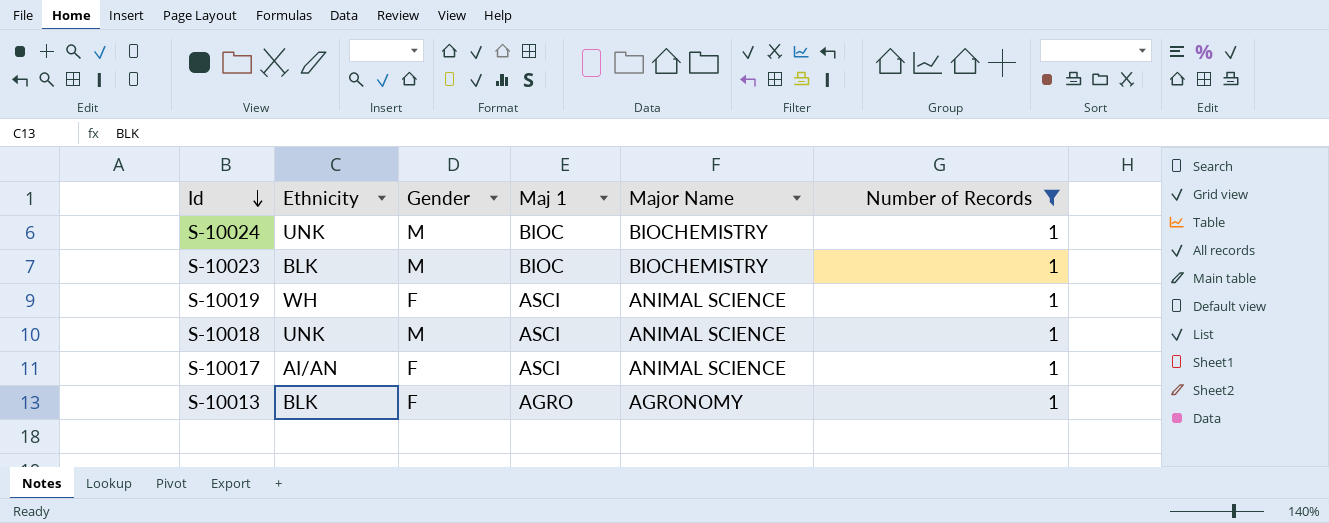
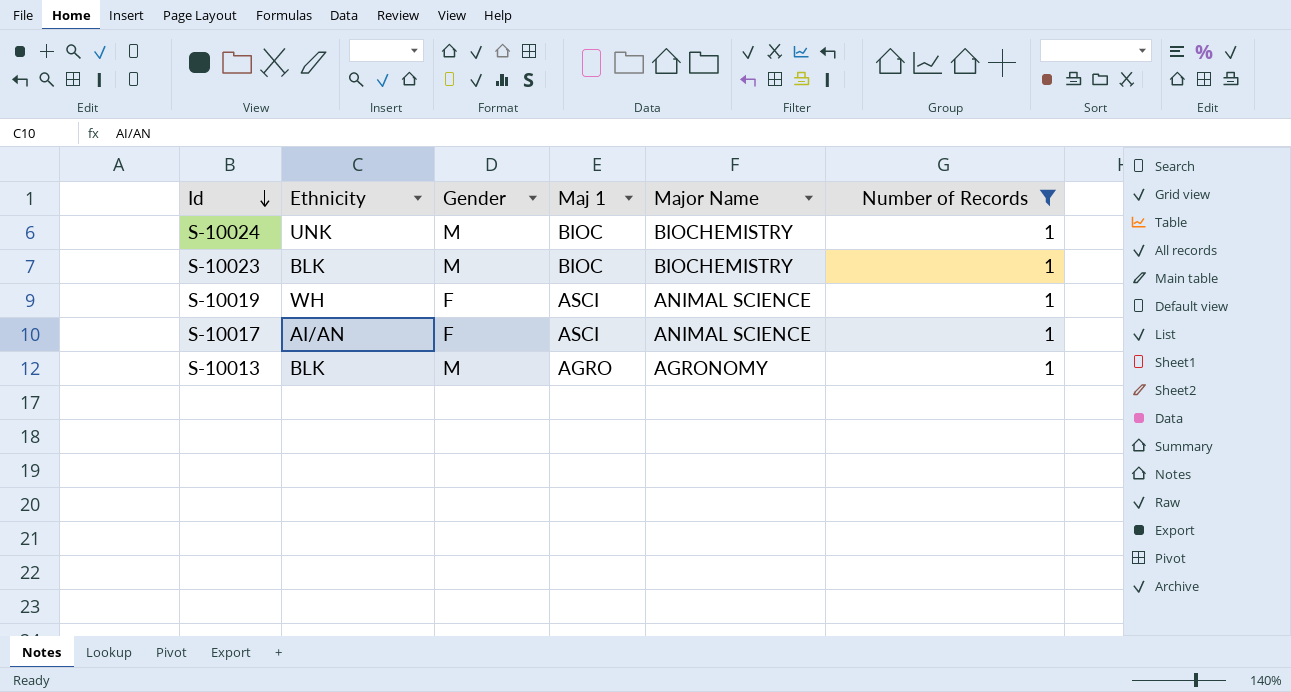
row S-10018: UNK | M | ASCI | ANIMAL SCIENCE | 1 -> none
S-10013 | Gender: F -> M

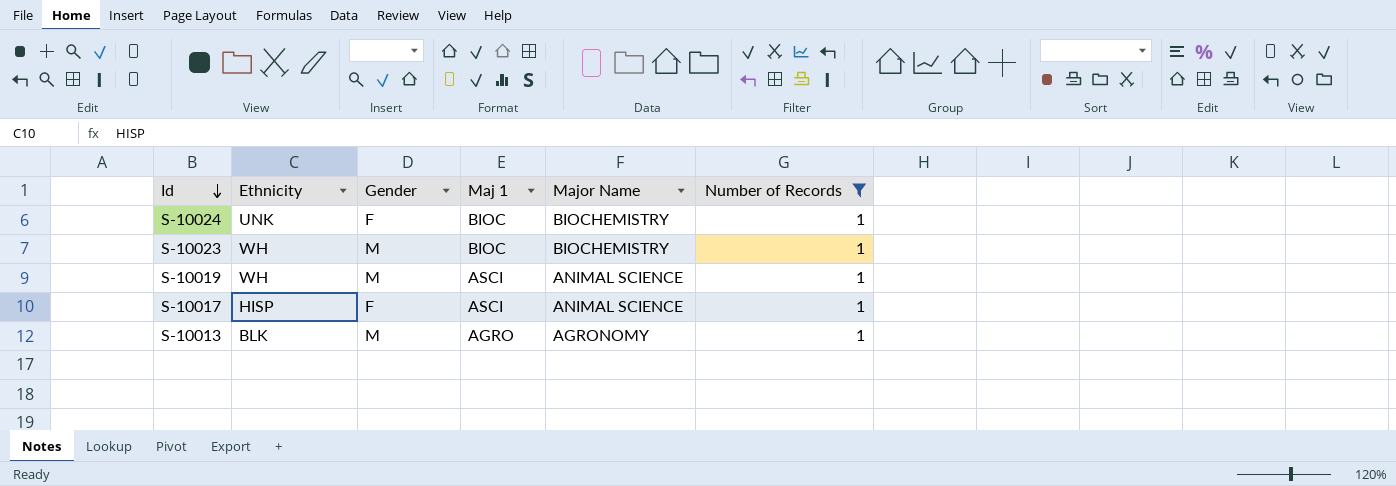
S-10024 | Gender: M -> F
S-10023 | Ethnicity: BLK -> WH
S-10019 | Gender: F -> M
S-10017 | Ethnicity: AI/AN -> HISP

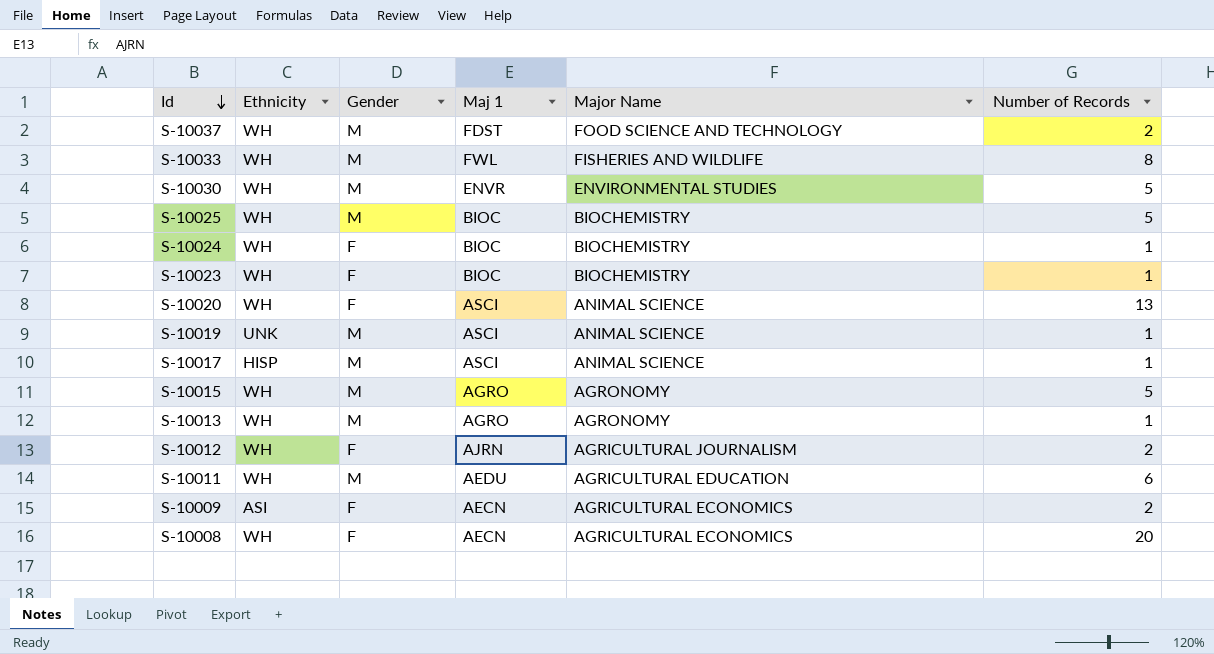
filter: Number of Records = 1 -> none
S-10024 | Ethnicity: UNK -> WH
S-10023 | Gender: M -> F
S-10019 | Ethnicity: WH -> UNK
S-10017 | Gender: F -> M
S-10013 | Ethnicity: BLK -> WH

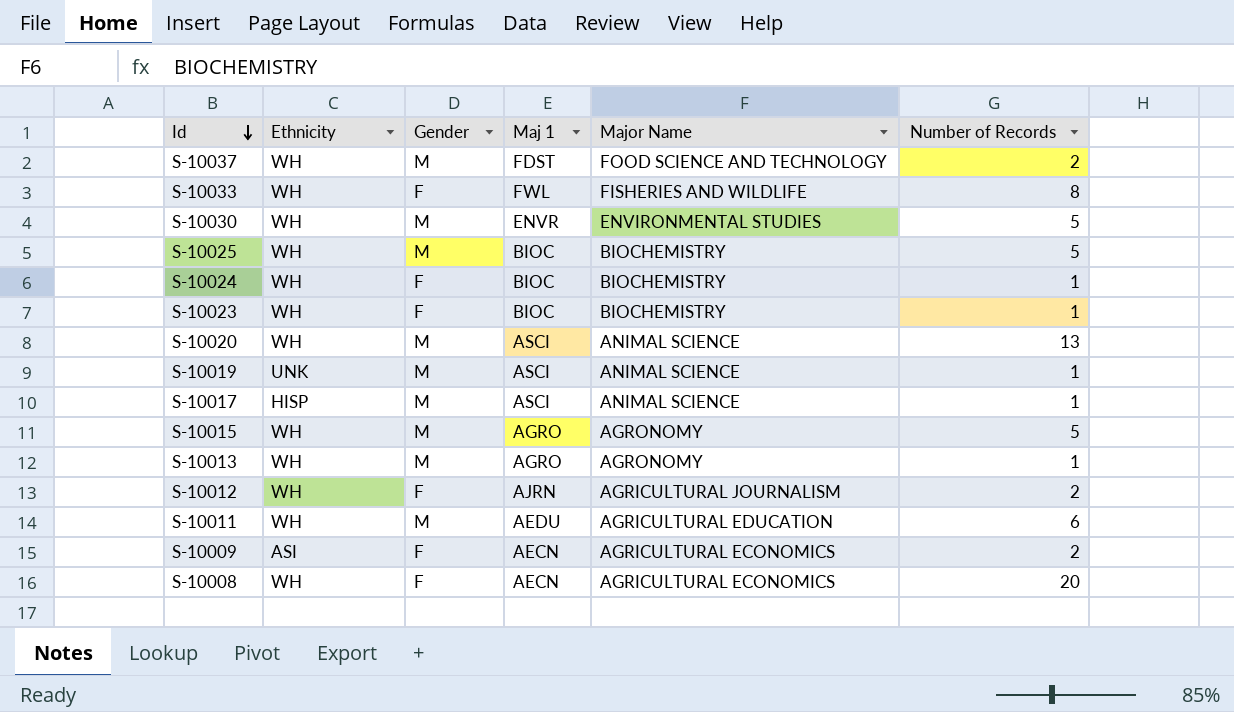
S-10033 | Gender: M -> F
S-10020 | Gender: F -> M

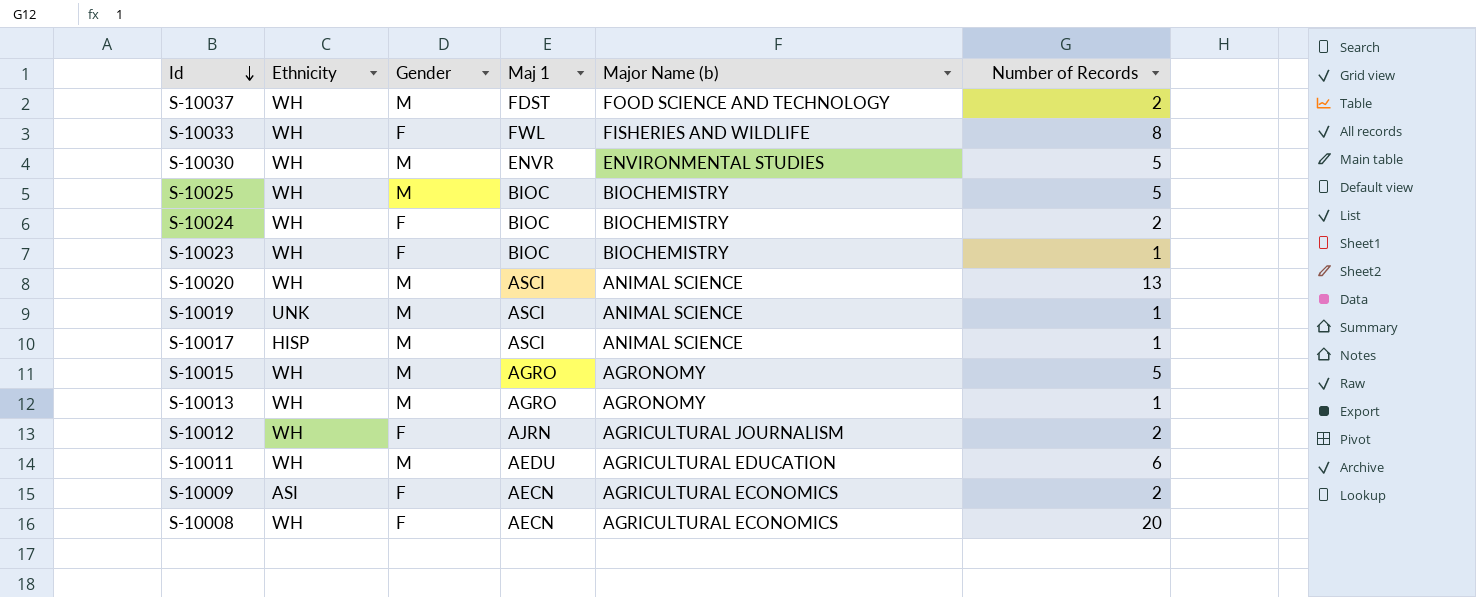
column name: Major Name -> Major Name (b)
S-10024 | Number of Records: 1 -> 2

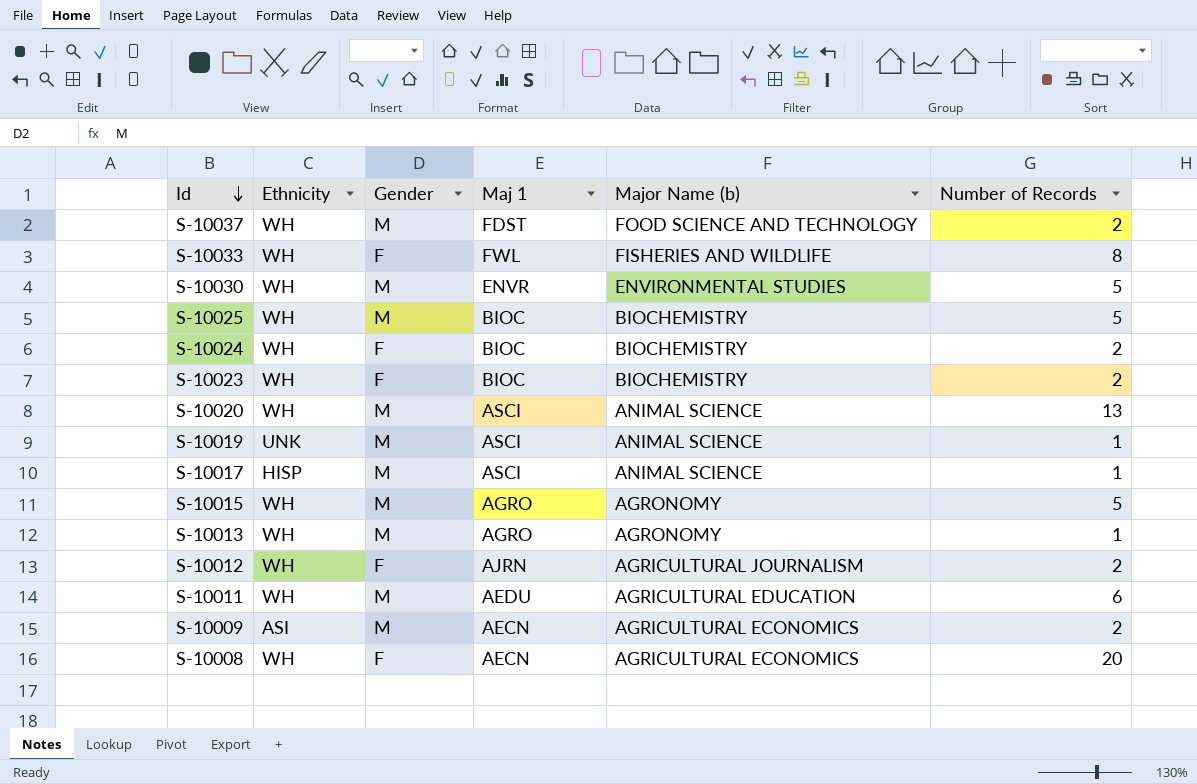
S-10023 | Number of Records: 1 -> 2
S-10009 | Gender: F -> M

